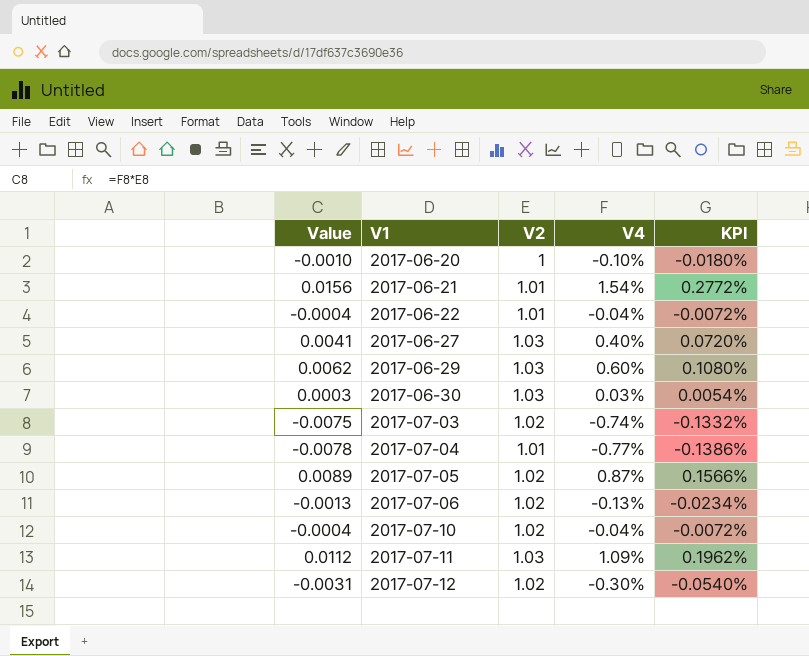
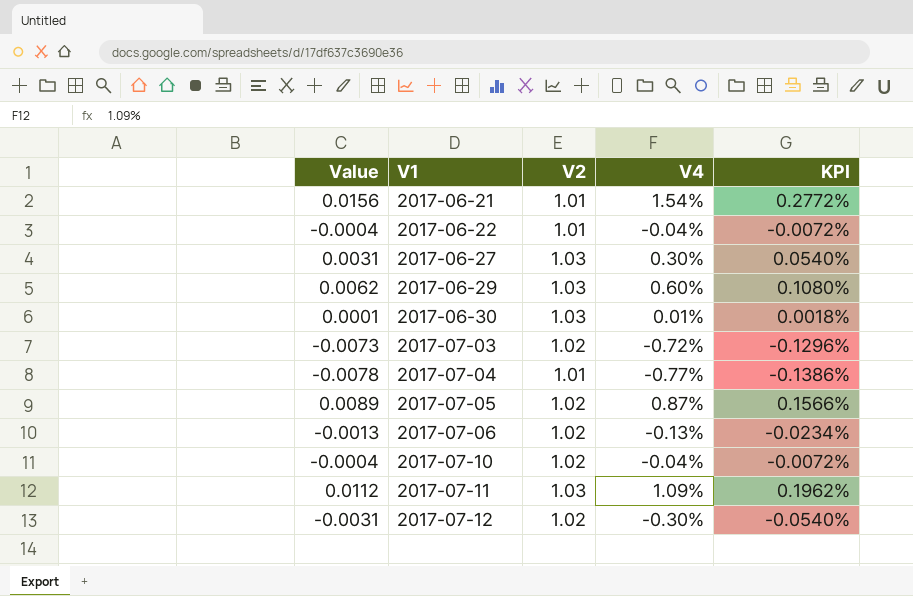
row 2017-06-20: -0.0010 | 1 | -0.10% | -0.0180% -> none
2017-06-27 | Value: 0.0041 -> 0.0031
2017-06-27 | V4: 0.40% -> 0.30%
2017-06-27 | KPI: 0.0720% -> 0.0540%
2017-06-30 | Value: 0.0003 -> 0.0001
2017-06-30 | V4: 0.03% -> 0.01%
2017-06-30 | KPI: 0.0054% -> 0.0018%
2017-07-03 | Value: -0.0075 -> -0.0073
2017-07-03 | V4: -0.74% -> -0.72%
2017-07-03 | KPI: -0.1332% -> -0.1296%

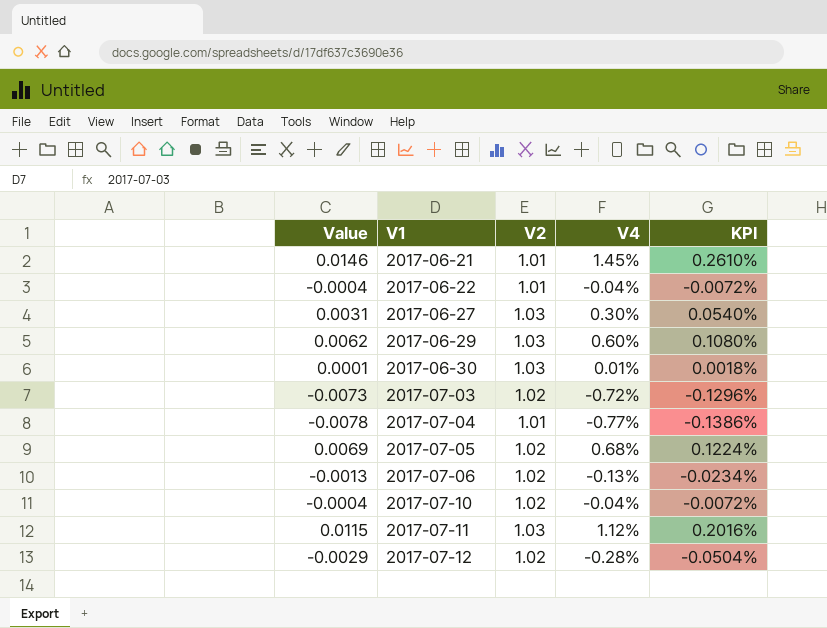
2017-06-21 | Value: 0.0156 -> 0.0146
2017-06-21 | V4: 1.54% -> 1.45%
2017-06-21 | KPI: 0.2772% -> 0.2610%
2017-07-05 | Value: 0.0089 -> 0.0069
2017-07-05 | V4: 0.87% -> 0.68%
2017-07-05 | KPI: 0.1566% -> 0.1224%
2017-07-11 | Value: 0.0112 -> 0.0115
2017-07-11 | V4: 1.09% -> 1.12%
2017-07-11 | KPI: 0.1962% -> 0.2016%
2017-07-12 | Value: -0.0031 -> -0.0029
2017-07-12 | V4: -0.30% -> -0.28%
2017-07-12 | KPI: -0.0540% -> -0.0504%

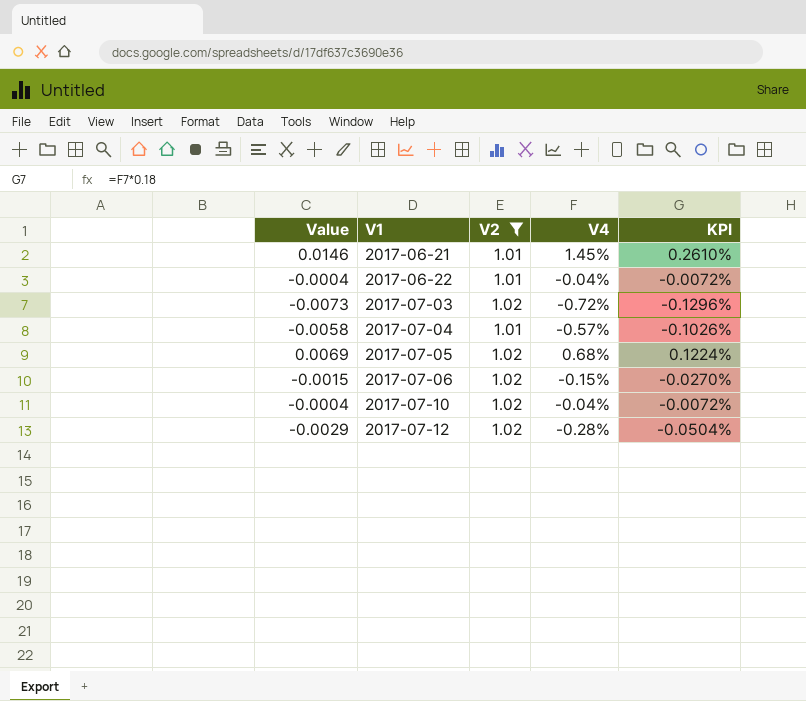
filter: none -> V2 != 1.03
2017-07-04 | Value: -0.0078 -> -0.0058
2017-07-04 | V4: -0.77% -> -0.57%
2017-07-04 | KPI: -0.1386% -> -0.1026%
2017-07-06 | Value: -0.0013 -> -0.0015
2017-07-06 | V4: -0.13% -> -0.15%
2017-07-06 | KPI: -0.0234% -> -0.0270%

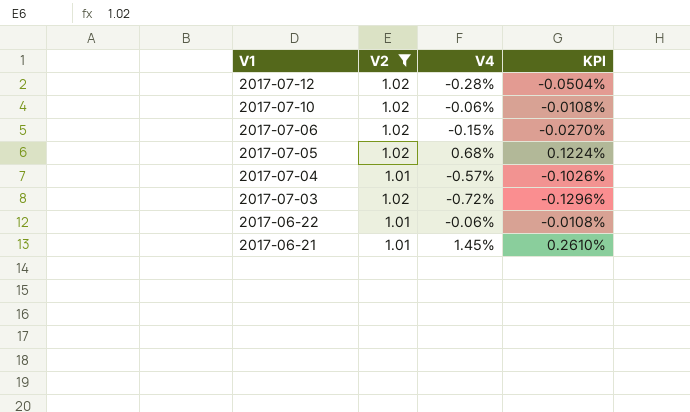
row order: V1 ascending -> V1 descending
column Value | formula: [V2] * [V4] -> none
2017-07-10 | V4: -0.04% -> -0.06%
2017-07-10 | KPI: -0.0072% -> -0.0108%
2017-06-22 | V4: -0.04% -> -0.06%
2017-06-22 | KPI: -0.0072% -> -0.0108%

